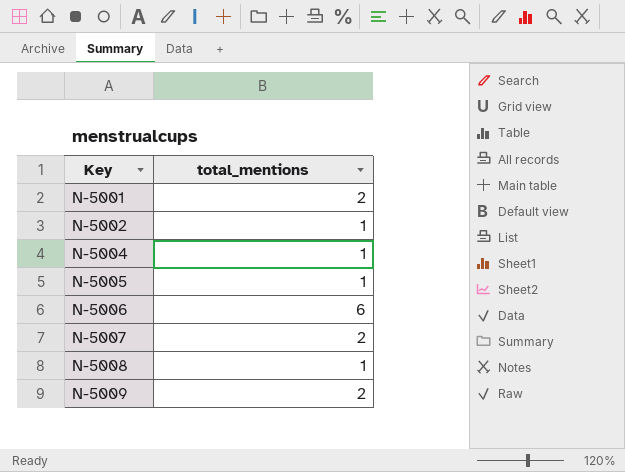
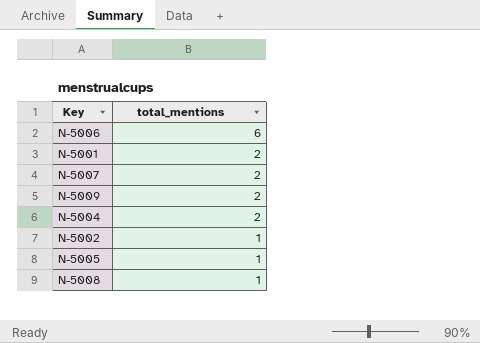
row order: Key ascending -> total_mentions descending
N-5004 | total_mentions: 1 -> 2

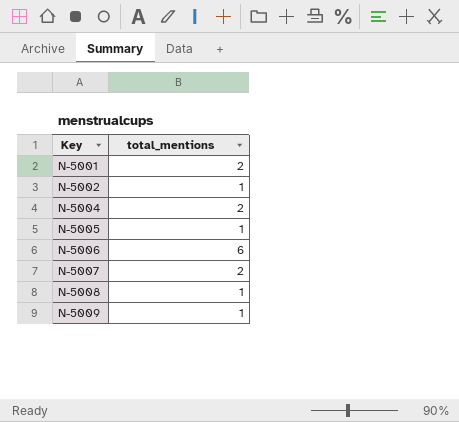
row order: total_mentions descending -> Key ascending
N-5009 | total_mentions: 2 -> 1

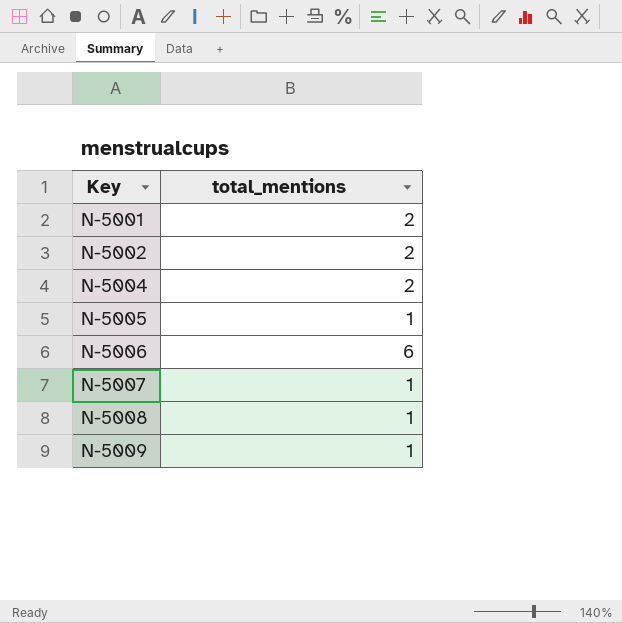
N-5002 | total_mentions: 1 -> 2
N-5007 | total_mentions: 2 -> 1

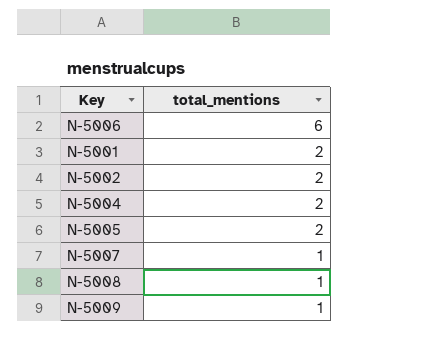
row order: Key ascending -> total_mentions descending
N-5005 | total_mentions: 1 -> 2

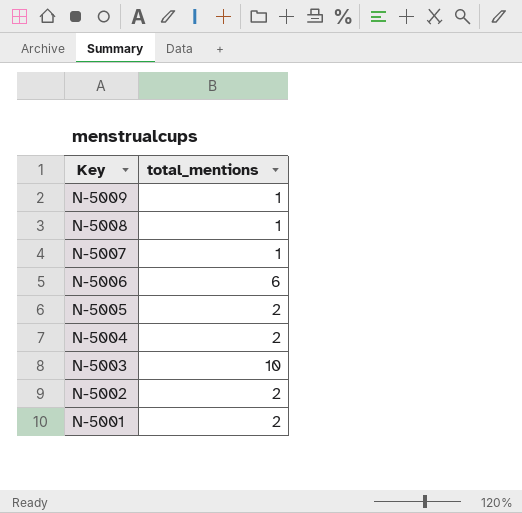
row order: total_mentions descending -> Key descending
row N-5003: none -> 10

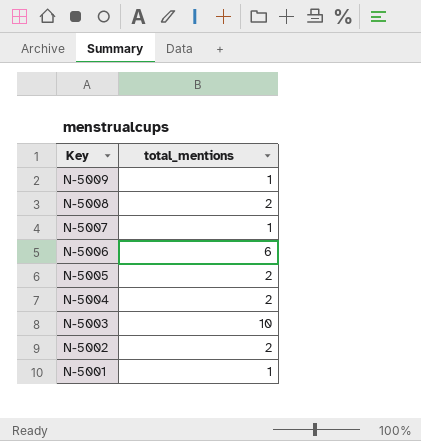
N-5008 | total_mentions: 1 -> 2
N-5001 | total_mentions: 2 -> 1

